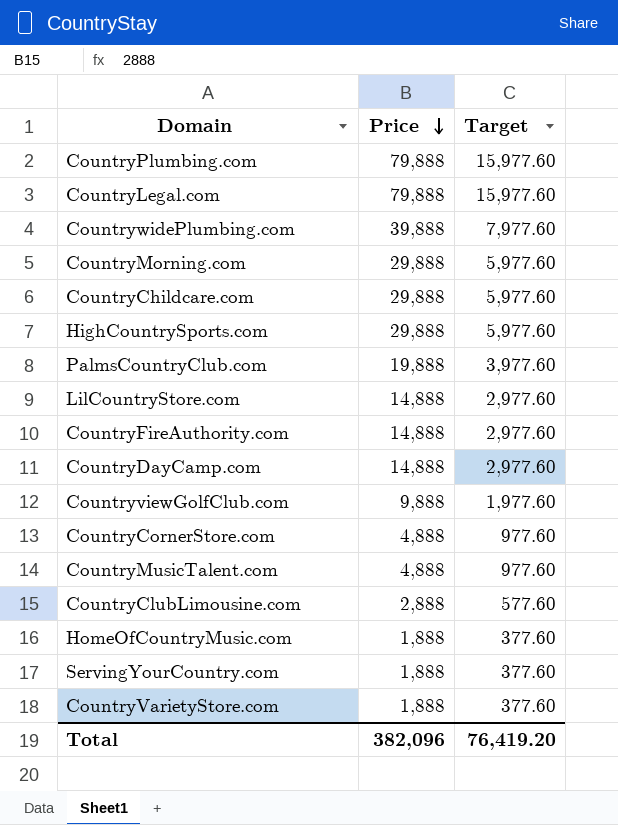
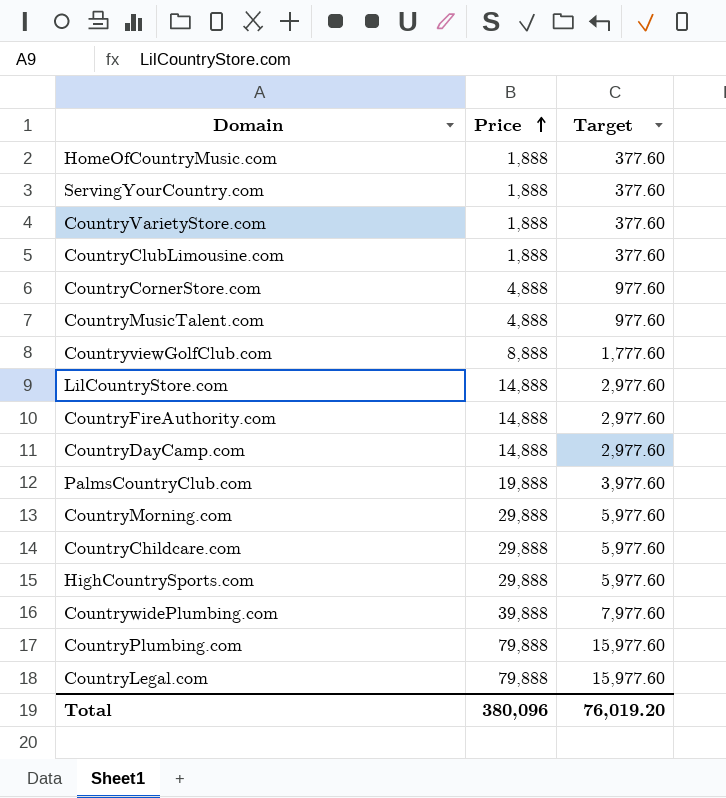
row order: Price descending -> Price ascending
CountryClubLimousine.com | Price: 2,888 -> 1,888
CountryClubLimousine.com | Target: 577.60 -> 377.60
CountryviewGolfClub.com | Price: 9,888 -> 8,888
CountryviewGolfClub.com | Target: 1,977.60 -> 1,777.60
Total | Price: 382,096 -> 380,096
Total | Target: 76,419.20 -> 76,019.20

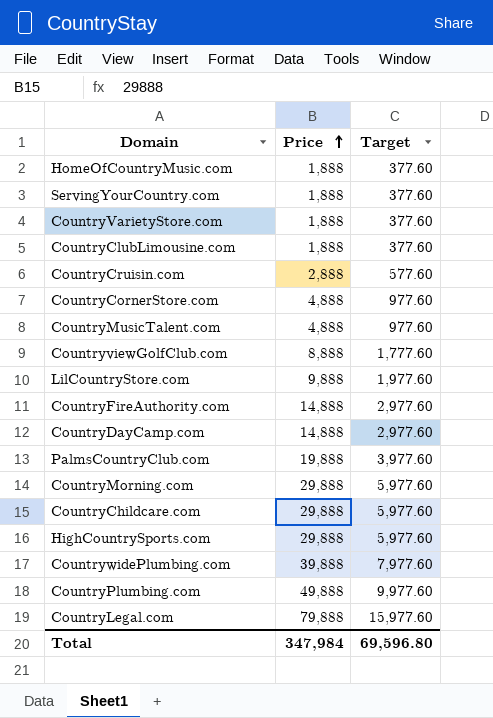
row CountryCruisin.com: none -> 2,888 | 577.60
LilCountryStore.com | Price: 14,888 -> 9,888
LilCountryStore.com | Target: 2,977.60 -> 1,977.60
CountryPlumbing.com | Price: 79,888 -> 49,888
CountryPlumbing.com | Target: 15,977.60 -> 9,977.60
Total | Price: 380,096 -> 347,984
Total | Target: 76,019.20 -> 69,596.80

